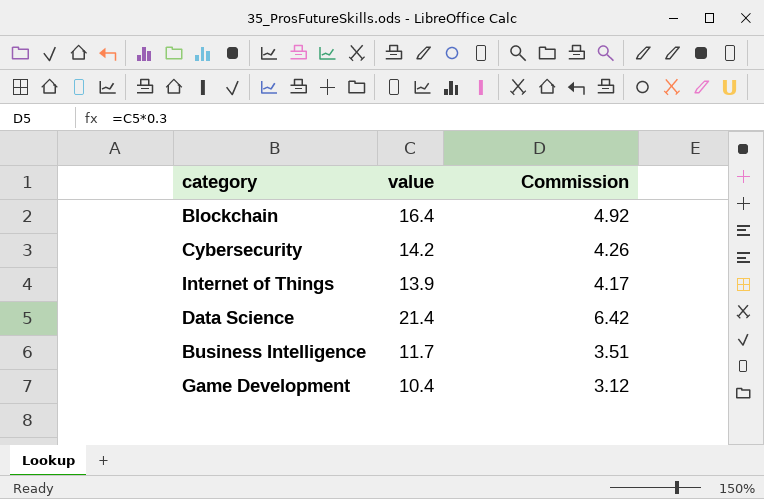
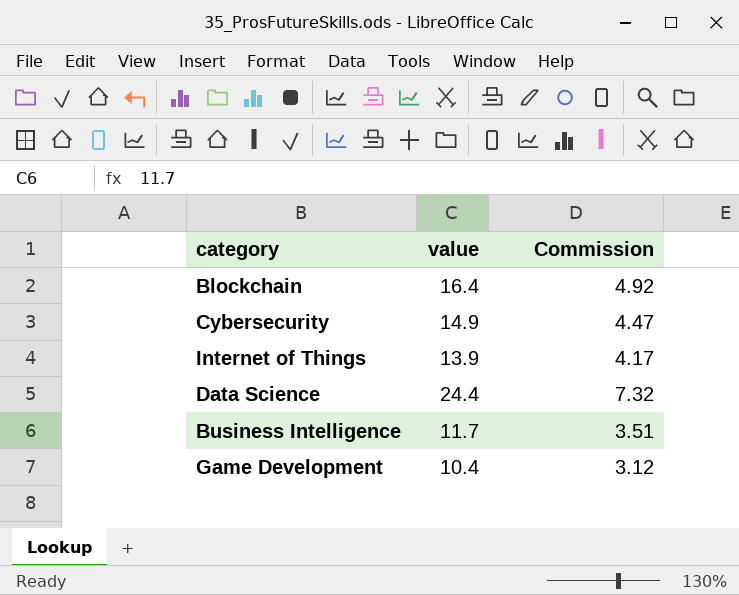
Cybersecurity | value: 14.2 -> 14.9
Cybersecurity | Commission: 4.26 -> 4.47
Data Science | value: 21.4 -> 24.4
Data Science | Commission: 6.42 -> 7.32

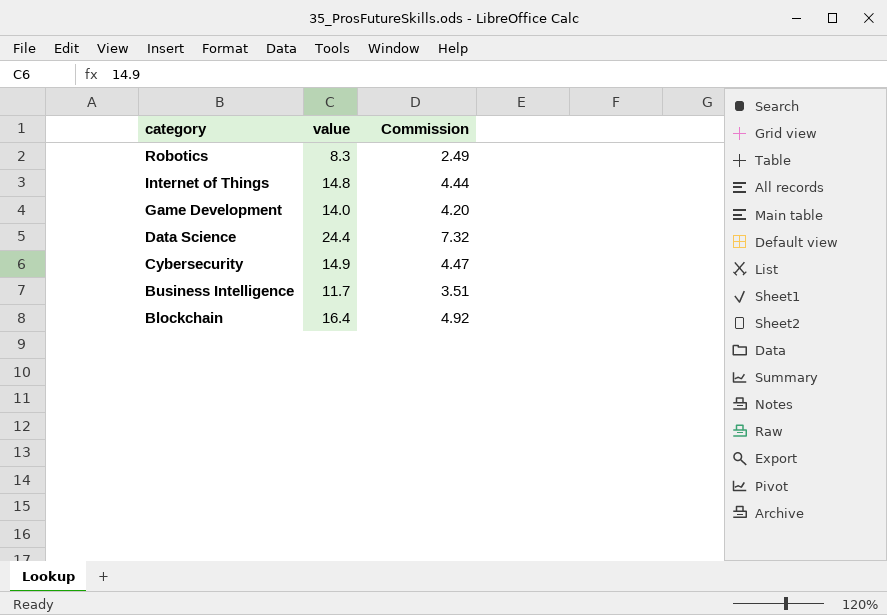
row order: none -> category descending
row Robotics: none -> 8.3 | 2.49
Internet of Things | value: 13.9 -> 14.8
Internet of Things | Commission: 4.17 -> 4.44
Game Development | value: 10.4 -> 14.0
Game Development | Commission: 3.12 -> 4.20

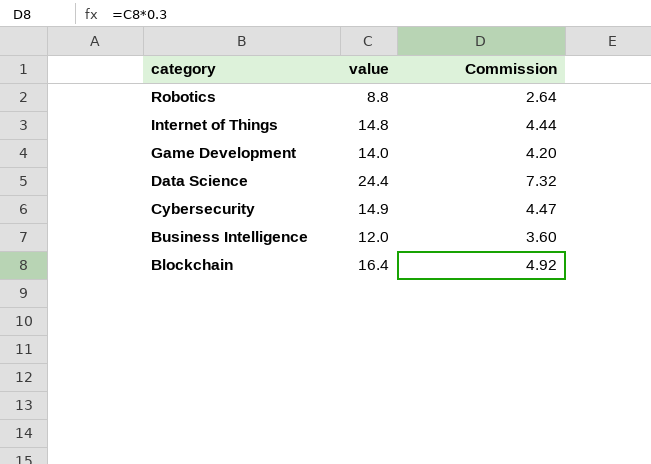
Robotics | value: 8.3 -> 8.8
Robotics | Commission: 2.49 -> 2.64
Business Intelligence | value: 11.7 -> 12.0
Business Intelligence | Commission: 3.51 -> 3.60

